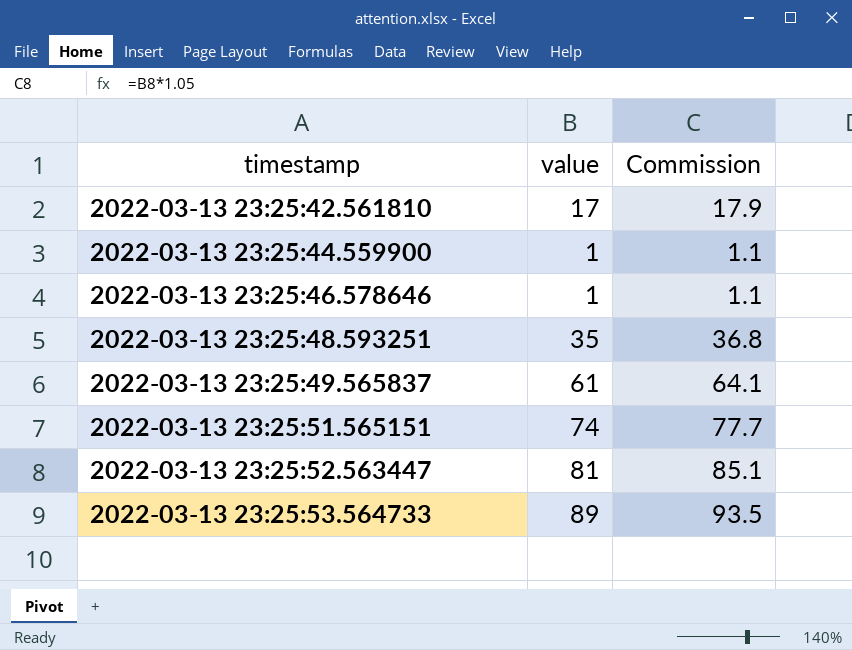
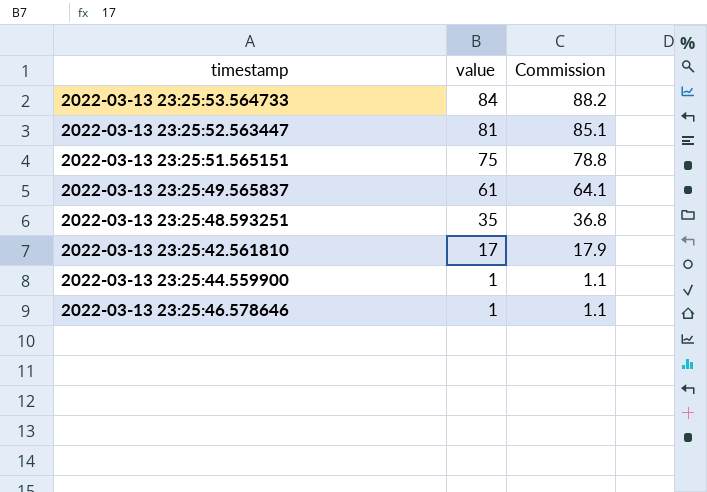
row order: timestamp ascending -> value descending
2022-03-13 23:25:53.564733 | value: 89 -> 84
2022-03-13 23:25:53.564733 | Commission: 93.5 -> 88.2
2022-03-13 23:25:51.565151 | value: 74 -> 75
2022-03-13 23:25:51.565151 | Commission: 77.7 -> 78.8

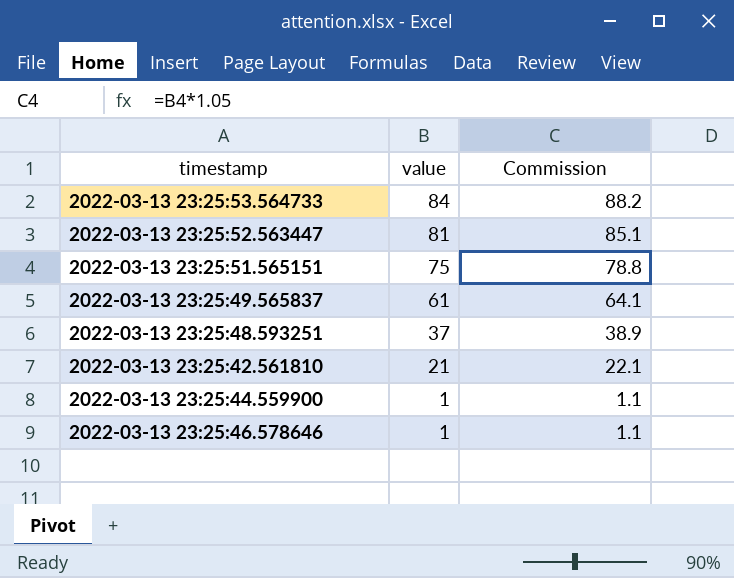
2022-03-13 23:25:48.593251 | value: 35 -> 37
2022-03-13 23:25:48.593251 | Commission: 36.8 -> 38.9
2022-03-13 23:25:42.561810 | value: 17 -> 21
2022-03-13 23:25:42.561810 | Commission: 17.9 -> 22.1

